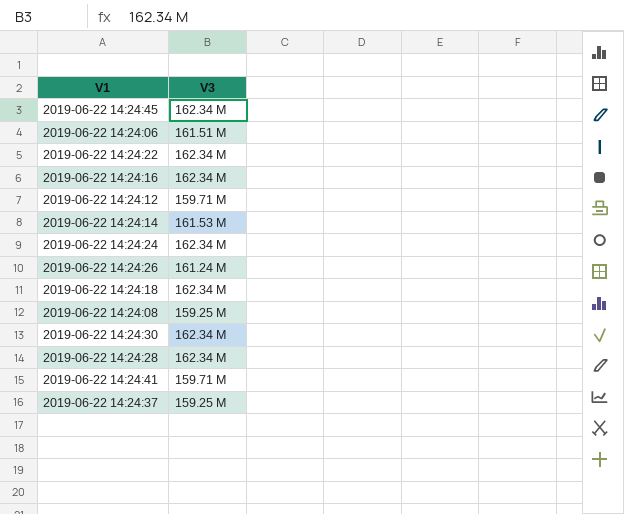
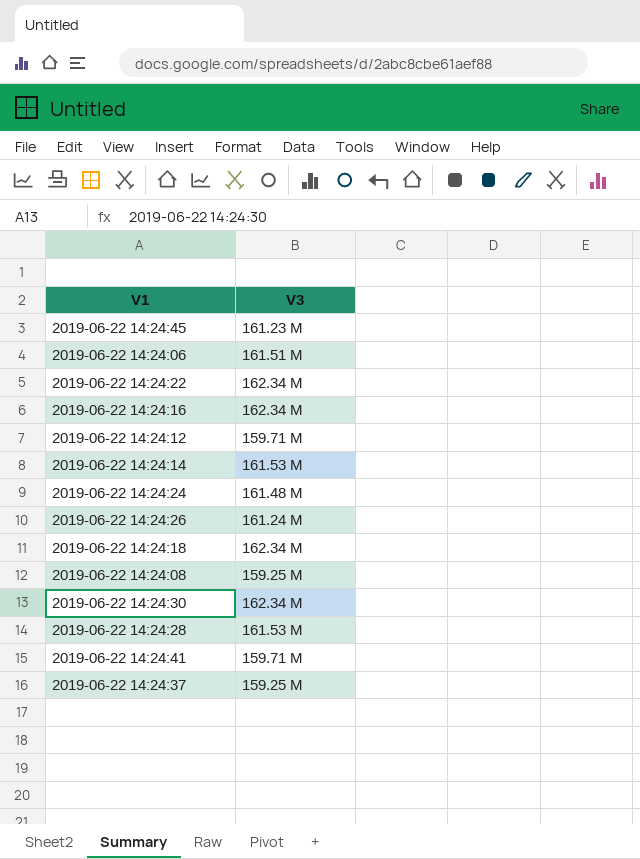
2019-06-22 14:24:45 | V3: 162.34 M -> 161.23 M
2019-06-22 14:24:24 | V3: 162.34 M -> 161.48 M
2019-06-22 14:24:28 | V3: 162.34 M -> 161.53 M

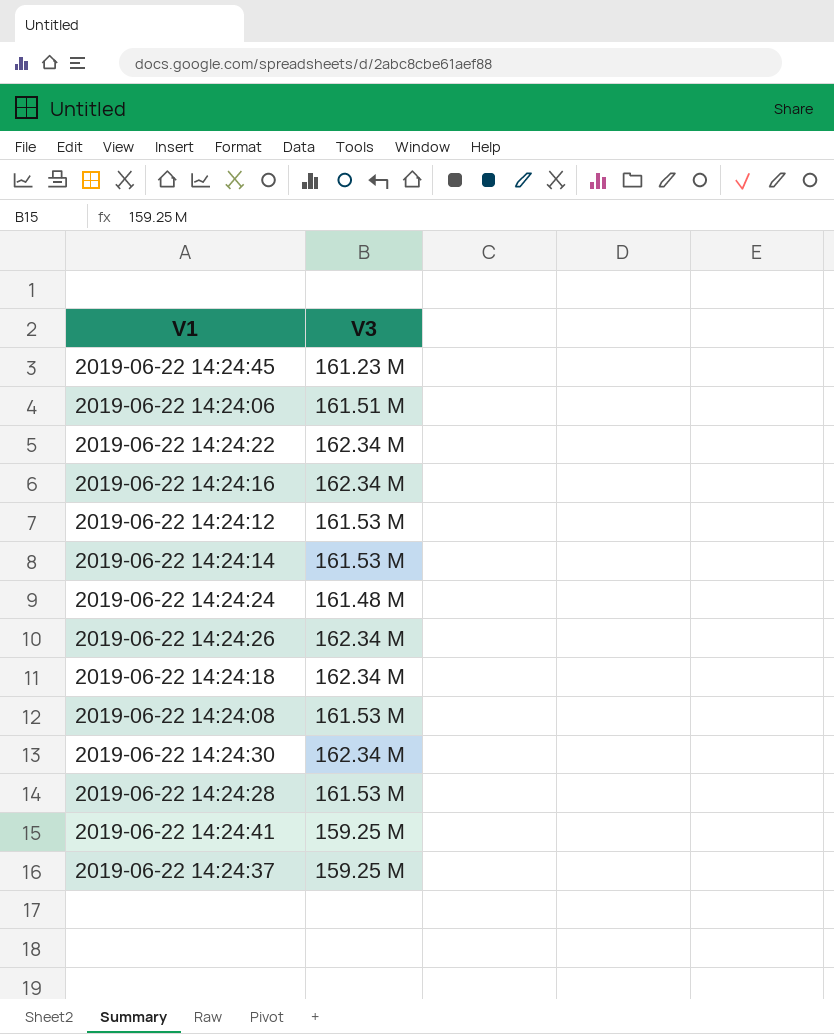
2019-06-22 14:24:12 | V3: 159.71 M -> 161.53 M
2019-06-22 14:24:26 | V3: 161.24 M -> 162.34 M
2019-06-22 14:24:08 | V3: 159.25 M -> 161.53 M
2019-06-22 14:24:41 | V3: 159.71 M -> 159.25 M

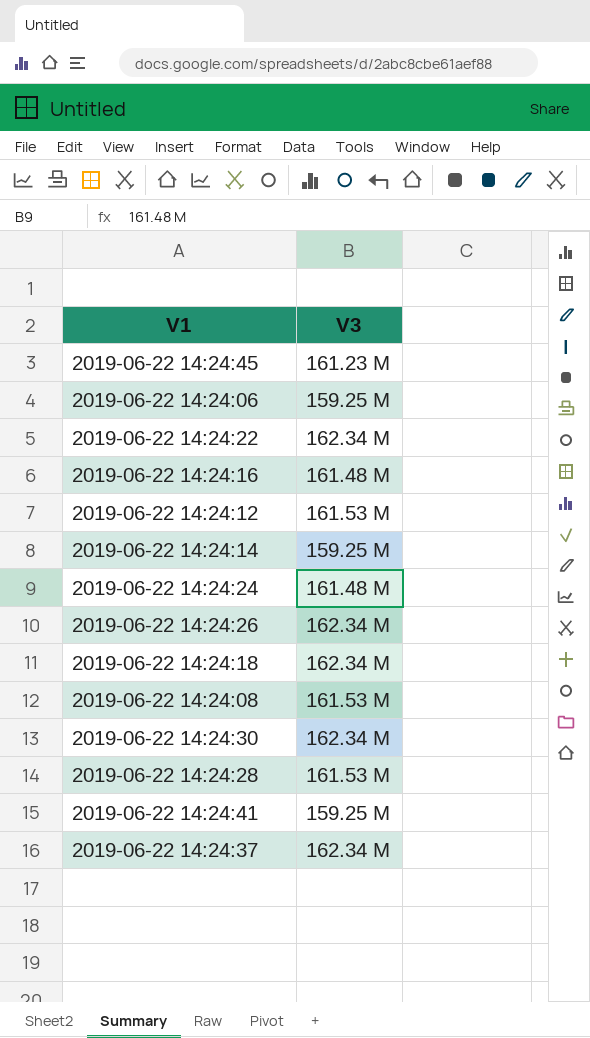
2019-06-22 14:24:06 | V3: 161.51 M -> 159.25 M
2019-06-22 14:24:16 | V3: 162.34 M -> 161.48 M
2019-06-22 14:24:14 | V3: 161.53 M -> 159.25 M
2019-06-22 14:24:37 | V3: 159.25 M -> 162.34 M

